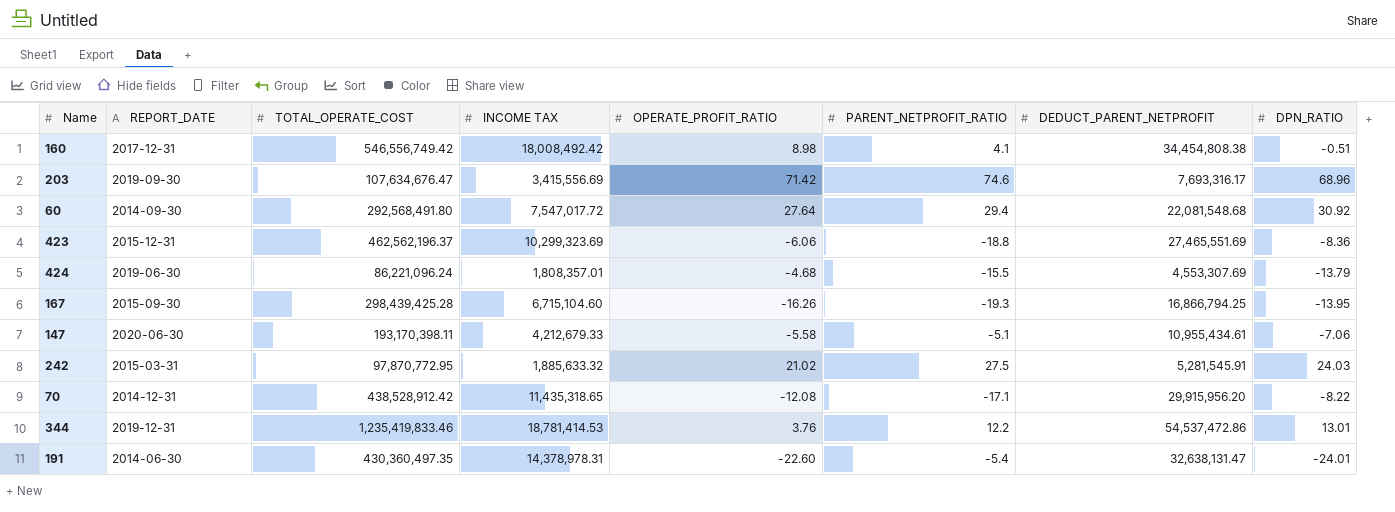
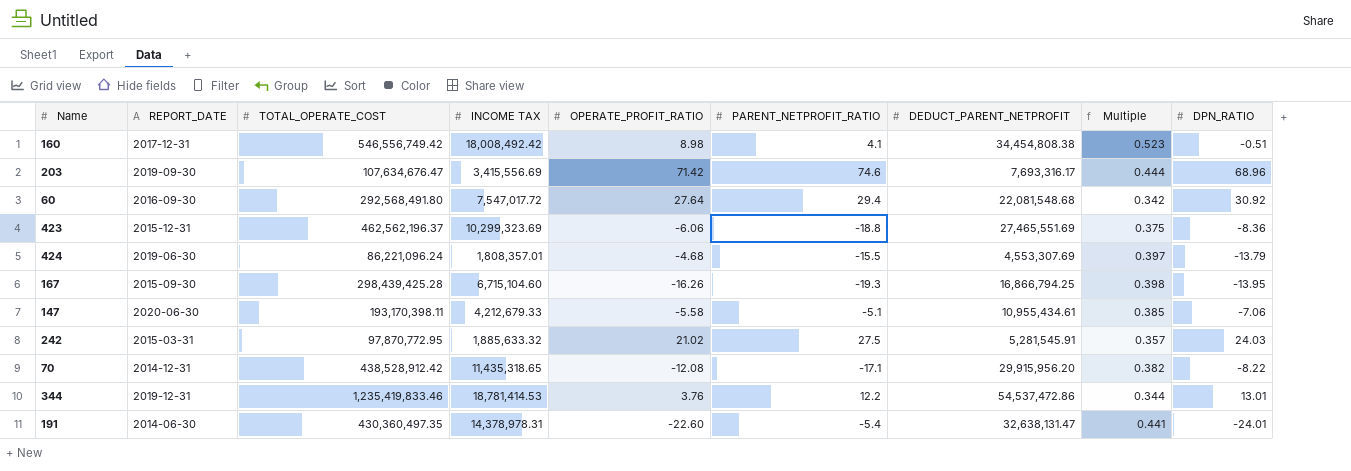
column Multiple | formula: none -> [INCOME TAX] / [DEDUCT_PARENT_NETPROFIT]
60 | REPORT_DATE: 2014-09-30 -> 2016-09-30

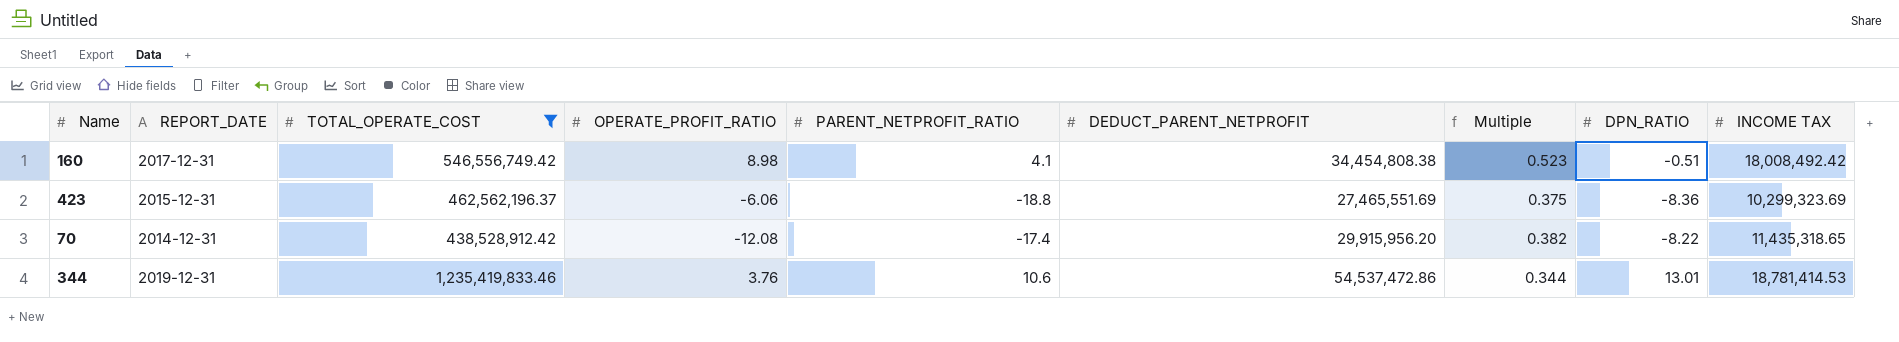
filter: none -> TOTAL_OPERATE_COST >= 438,528,912.42
column INCOME TAX | position: 4 -> 9
70 | PARENT_NETPROFIT_RATIO: -17.1 -> -17.4
344 | PARENT_NETPROFIT_RATIO: 12.2 -> 10.6

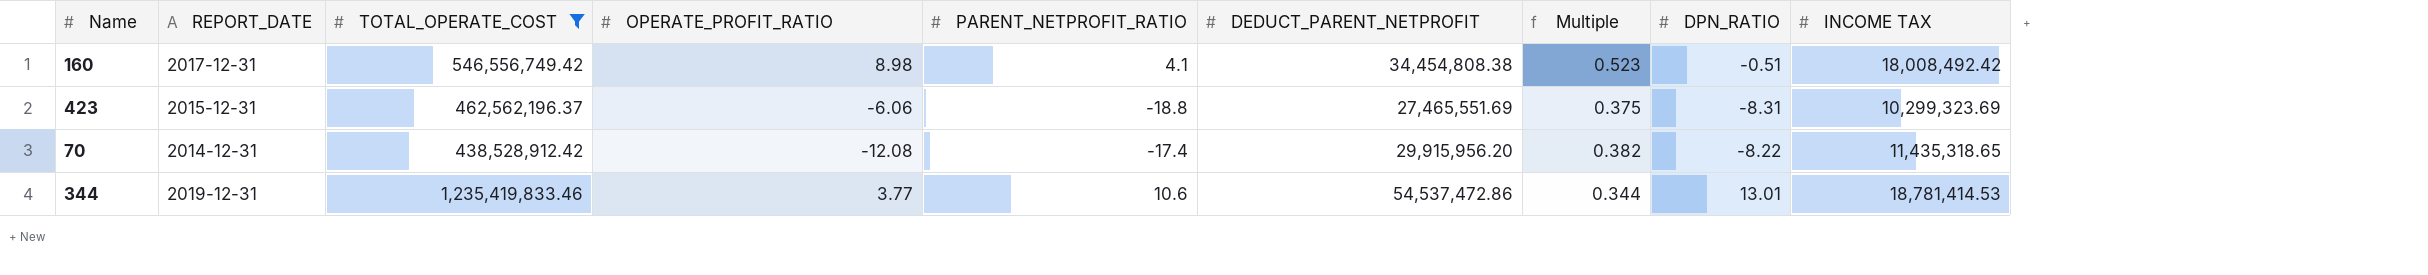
423 | DPN_RATIO: -8.36 -> -8.31
344 | OPERATE_PROFIT_RATIO: 3.76 -> 3.77

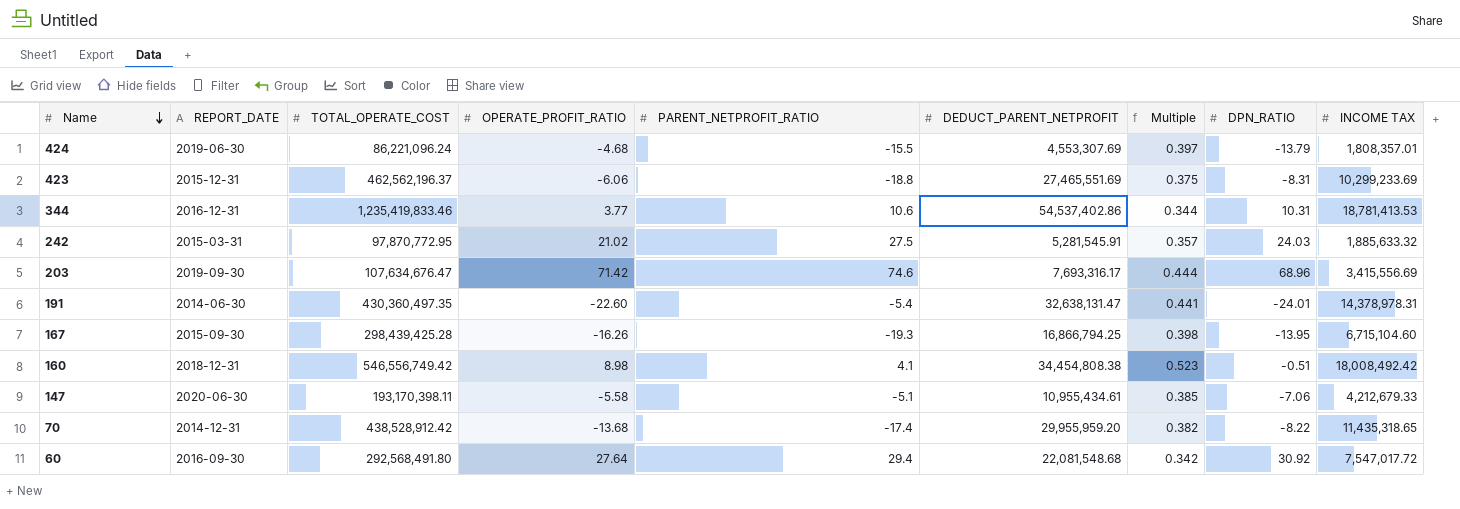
filter: TOTAL_OPERATE_COST >= 438,528,912.42 -> none
row order: none -> Name descending
423 | INCOME TAX: 10,299,323.69 -> 10,299,233.69
344 | REPORT_DATE: 2019-12-31 -> 2016-12-31
344 | DEDUCT_PARENT_NETPROFIT: 54,537,472.86 -> 54,537,402.86
344 | DPN_RATIO: 13.01 -> 10.31
344 | INCOME TAX: 18,781,414.53 -> 18,781,413.53
160 | REPORT_DATE: 2017-12-31 -> 2018-12-31
70 | OPERATE_PROFIT_RATIO: -12.08 -> -13.68
70 | DEDUCT_PARENT_NETPROFIT: 29,915,956.20 -> 29,955,959.20

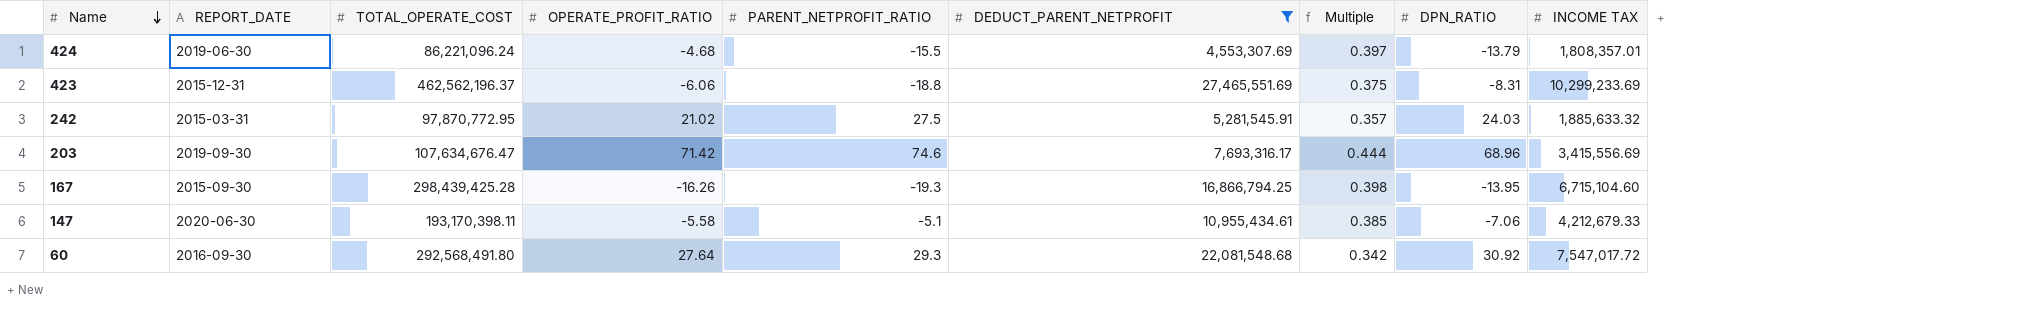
filter: none -> DEDUCT_PARENT_NETPROFIT <= 27,465,551.69
60 | PARENT_NETPROFIT_RATIO: 29.4 -> 29.3

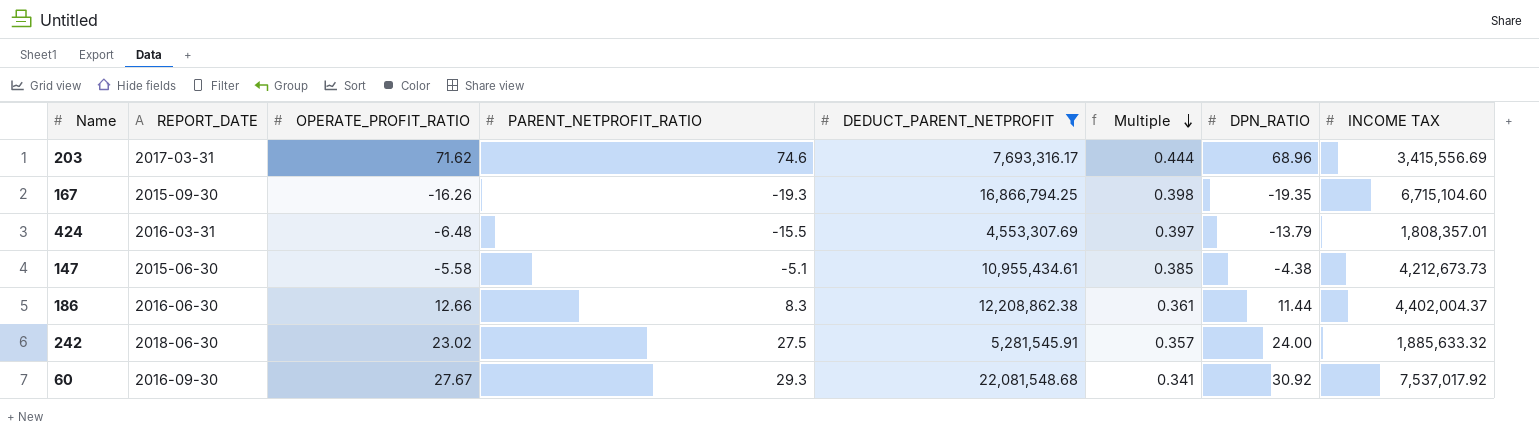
row order: Name descending -> Multiple descending
column TOTAL_OPERATE_COST | position: 3 -> none
row 423: 2015-12-31 | 462,562,196.37 | -6.06 | -18.8 | 27,465,551.69 | 0.375 | -8.31 | 10,299,233.69 -> none
203 | REPORT_DATE: 2019-09-30 -> 2017-03-31
203 | OPERATE_PROFIT_RATIO: 71.42 -> 71.62
167 | DPN_RATIO: -13.95 -> -19.35
424 | REPORT_DATE: 2019-06-30 -> 2016-03-31
424 | OPERATE_PROFIT_RATIO: -4.68 -> -6.48
147 | REPORT_DATE: 2020-06-30 -> 2015-06-30
147 | DPN_RATIO: -7.06 -> -4.38
147 | INCOME TAX: 4,212,679.33 -> 4,212,673.73
row 186: none -> 2016-06-30 | 12.66 | 8.3 | 12,208,862.38 | 0.361 | 11.44 | 4,402,004.37
242 | REPORT_DATE: 2015-03-31 -> 2018-06-30
242 | OPERATE_PROFIT_RATIO: 21.02 -> 23.02
242 | DPN_RATIO: 24.03 -> 24.00
60 | OPERATE_PROFIT_RATIO: 27.64 -> 27.67
60 | Multiple: 0.342 -> 0.341
60 | INCOME TAX: 7,547,017.72 -> 7,537,017.92

